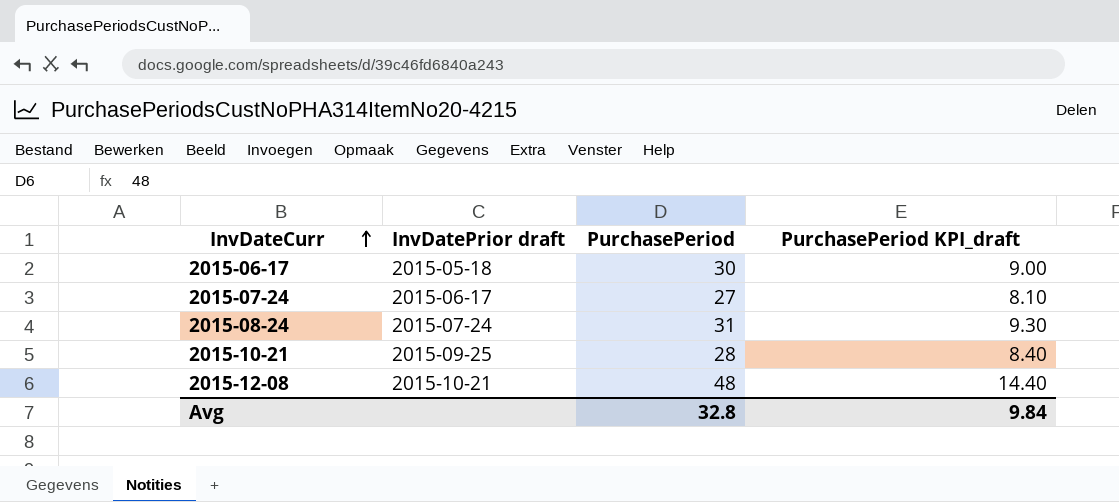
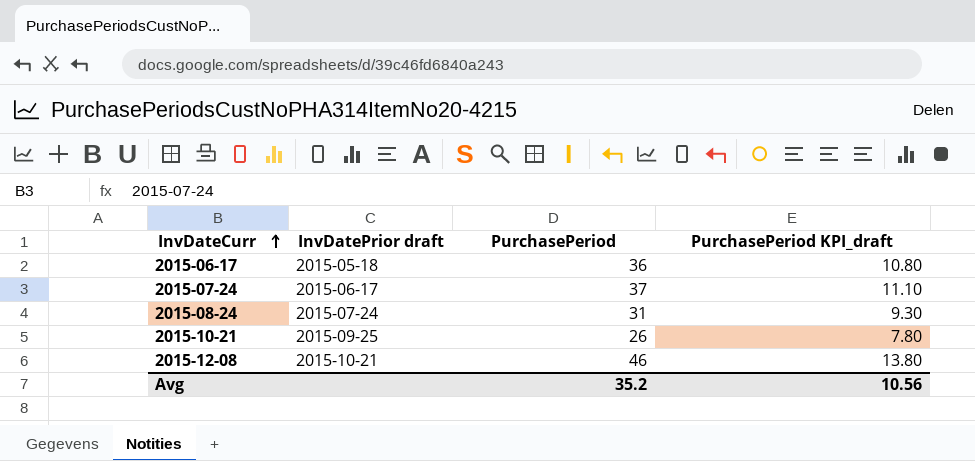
2015-06-17 | PurchasePeriod: 30 -> 36
2015-06-17 | PurchasePeriod KPI_draft: 9.00 -> 10.80
2015-07-24 | PurchasePeriod: 27 -> 37
2015-07-24 | PurchasePeriod KPI_draft: 8.10 -> 11.10
2015-10-21 | PurchasePeriod: 28 -> 26
2015-10-21 | PurchasePeriod KPI_draft: 8.40 -> 7.80
2015-12-08 | PurchasePeriod: 48 -> 46
2015-12-08 | PurchasePeriod KPI_draft: 14.40 -> 13.80
Avg | PurchasePeriod: 32.8 -> 35.2
Avg | PurchasePeriod KPI_draft: 9.84 -> 10.56

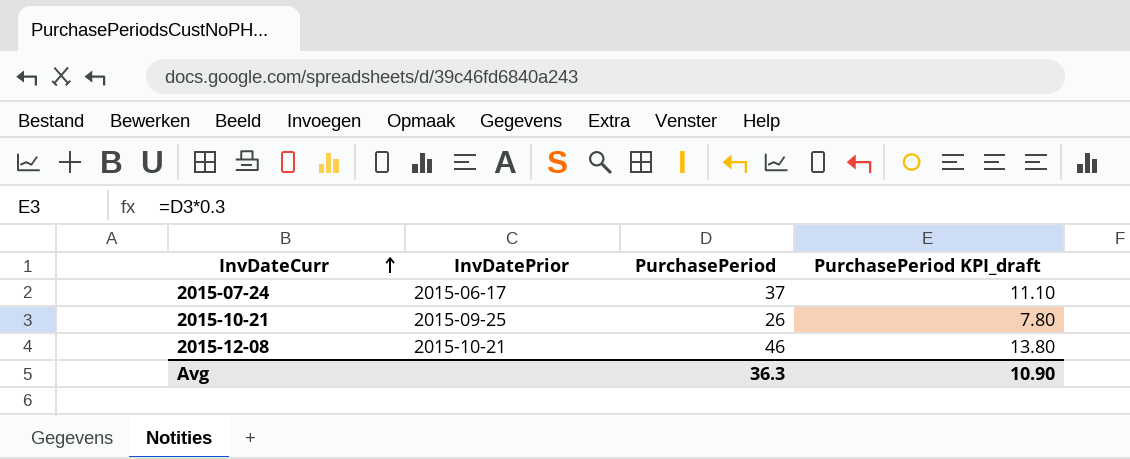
column name: InvDatePrior draft -> InvDatePrior
row 2015-06-17: 2015-05-18 | 36 | 10.80 -> none
row 2015-08-24: 2015-07-24 | 31 | 9.30 -> none
Avg | PurchasePeriod: 35.2 -> 36.3
Avg | PurchasePeriod KPI_draft: 10.56 -> 10.90

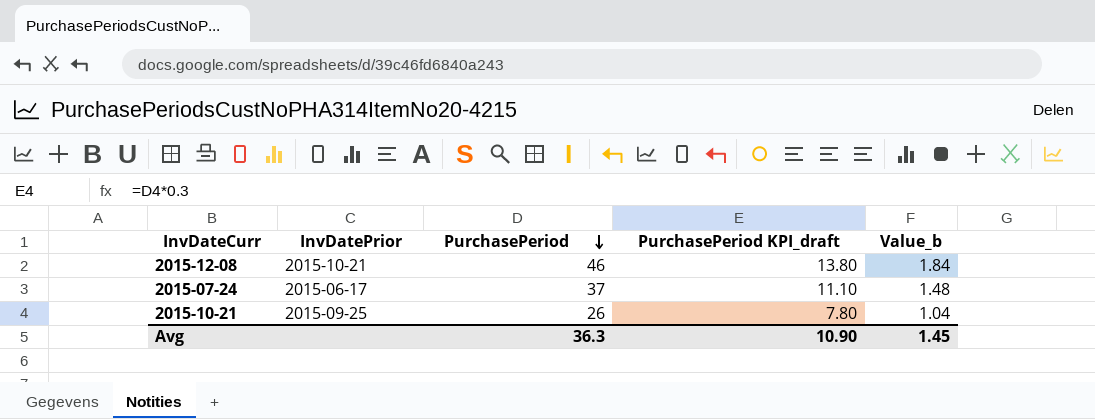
row order: InvDateCurr ascending -> PurchasePeriod descending
column Value_b | formula: none -> [PurchasePeriod] * 0.04

